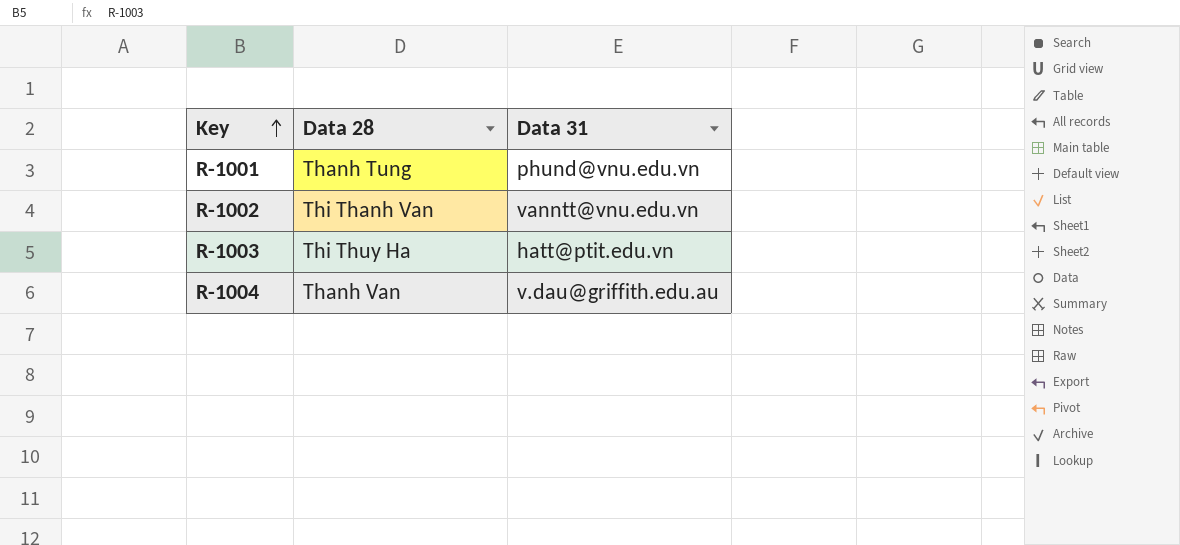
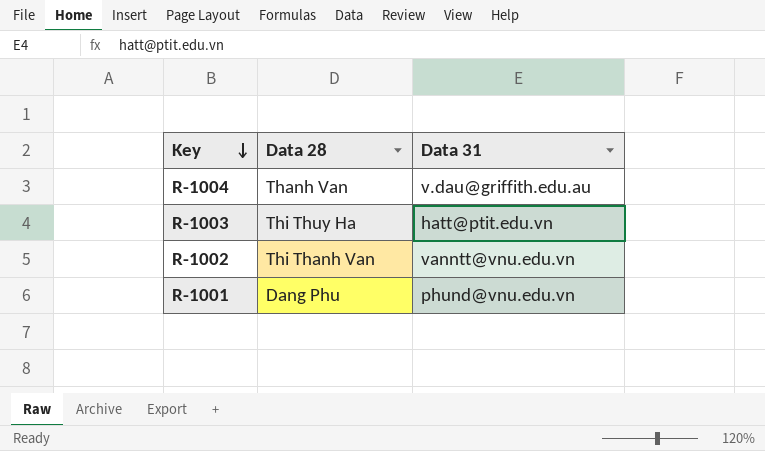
row order: Key ascending -> Key descending
R-1001 | Data 28: Thanh Tung -> Dang Phu

